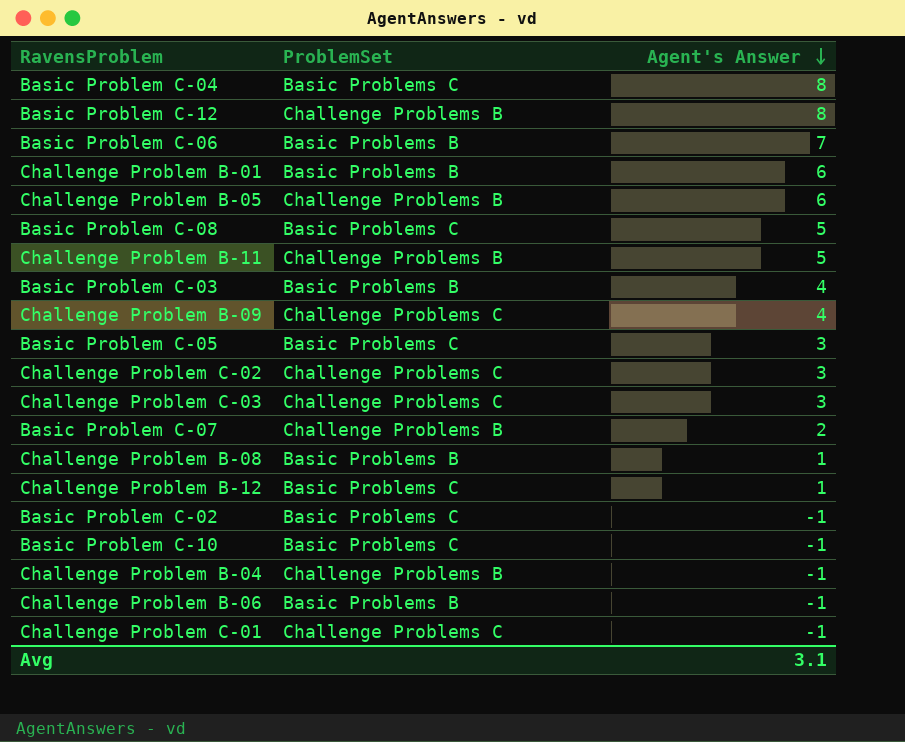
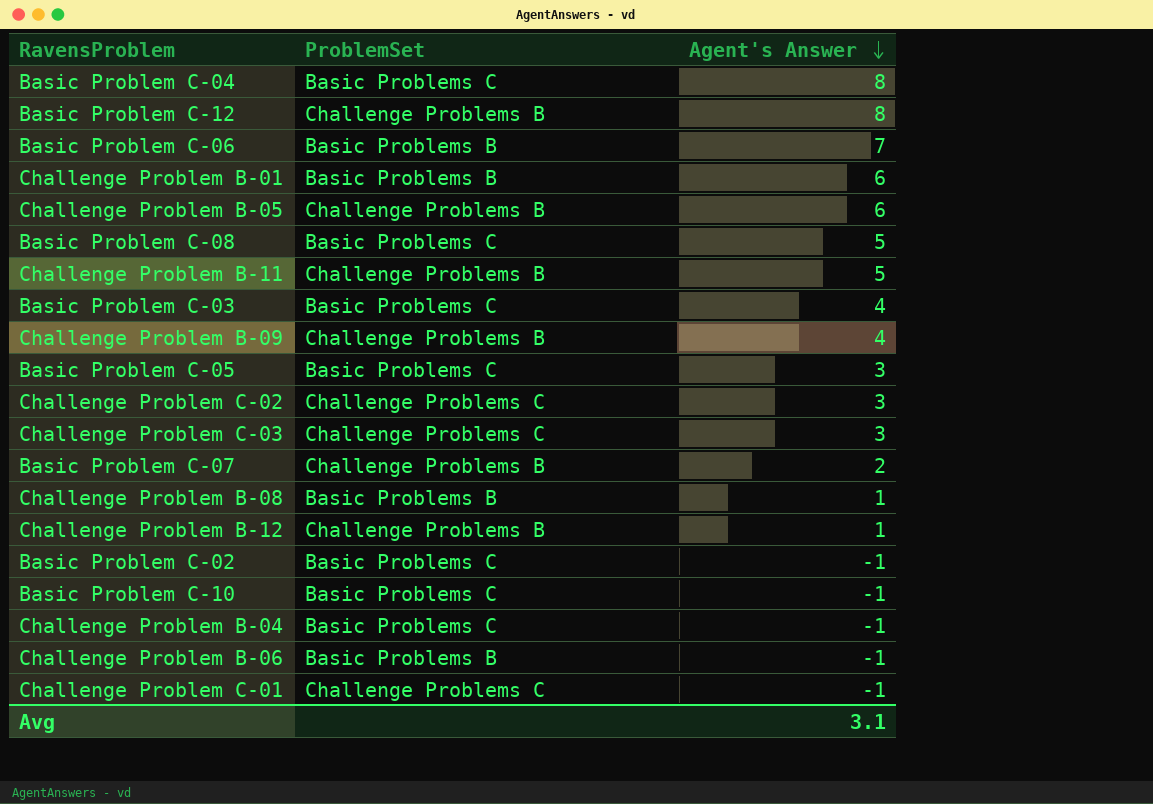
Basic Problem C-03 | ProblemSet: Basic Problems B -> Basic Problems C
Challenge Problem B-09 | ProblemSet: Challenge Problems C -> Challenge Problems B
Challenge Problem B-12 | ProblemSet: Basic Problems C -> Challenge Problems B
Challenge Problem B-04 | ProblemSet: Challenge Problems B -> Basic Problems C

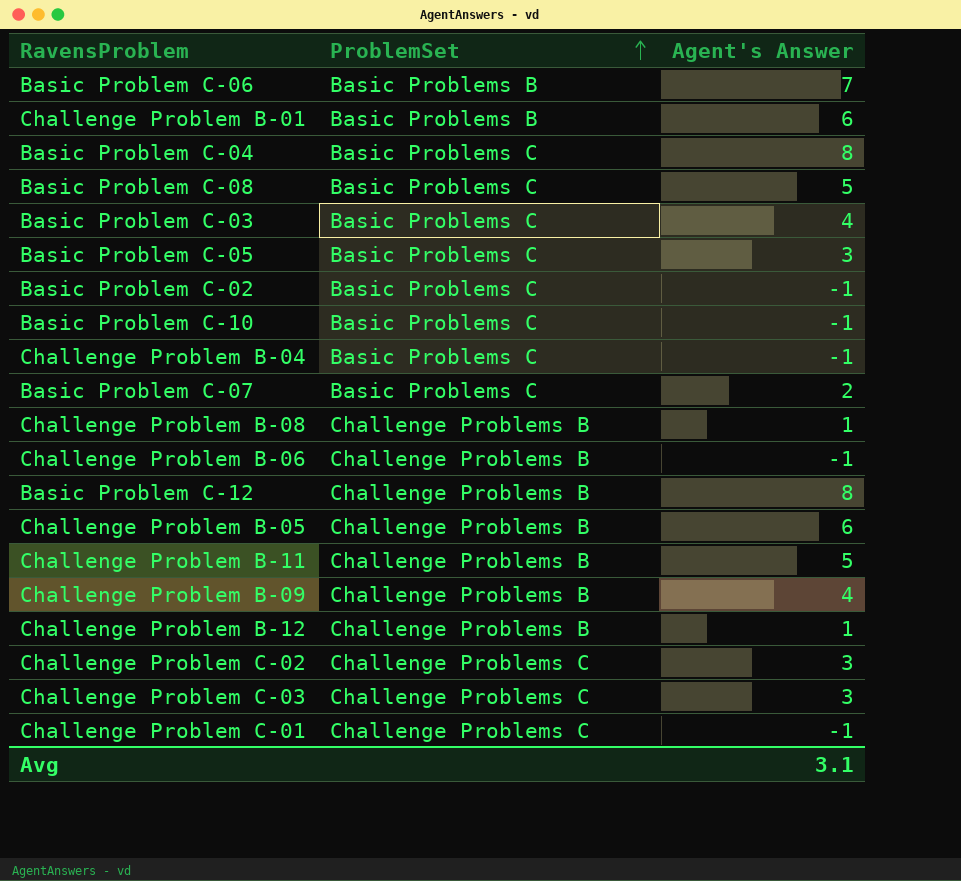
row order: Agent's Answer descending -> ProblemSet ascending
Basic Problem C-07 | ProblemSet: Challenge Problems B -> Basic Problems C
Challenge Problem B-08 | ProblemSet: Basic Problems B -> Challenge Problems B
Challenge Problem B-06 | ProblemSet: Basic Problems B -> Challenge Problems B

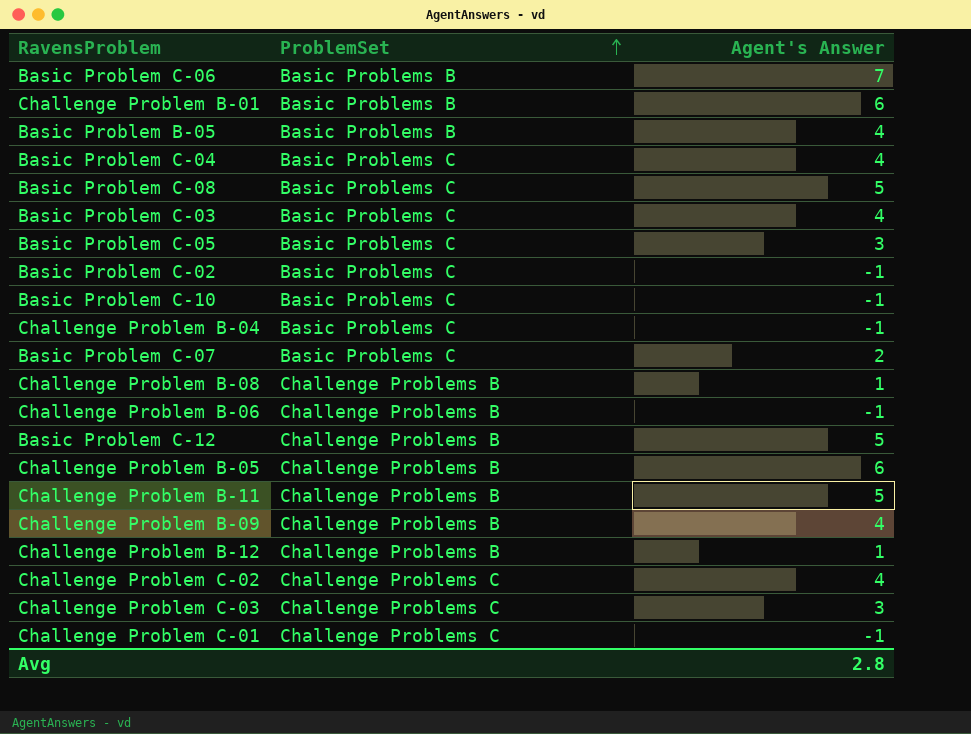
row Basic Problem B-05: none -> Basic Problems B | 4
Basic Problem C-04 | Agent's Answer: 8 -> 4
Basic Problem C-12 | Agent's Answer: 8 -> 5
Challenge Problem C-02 | Agent's Answer: 3 -> 4
Avg | Agent's Answer: 3.1 -> 2.8

